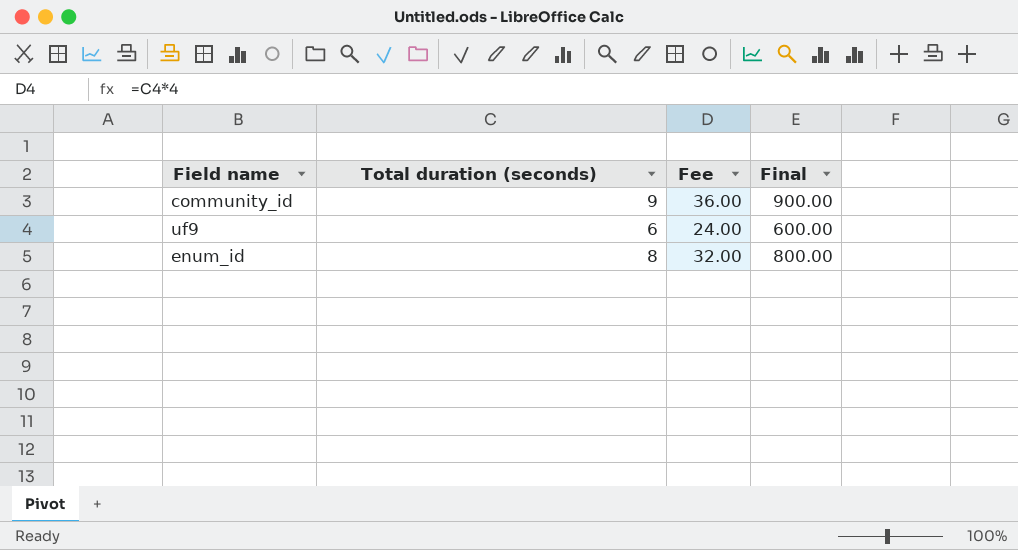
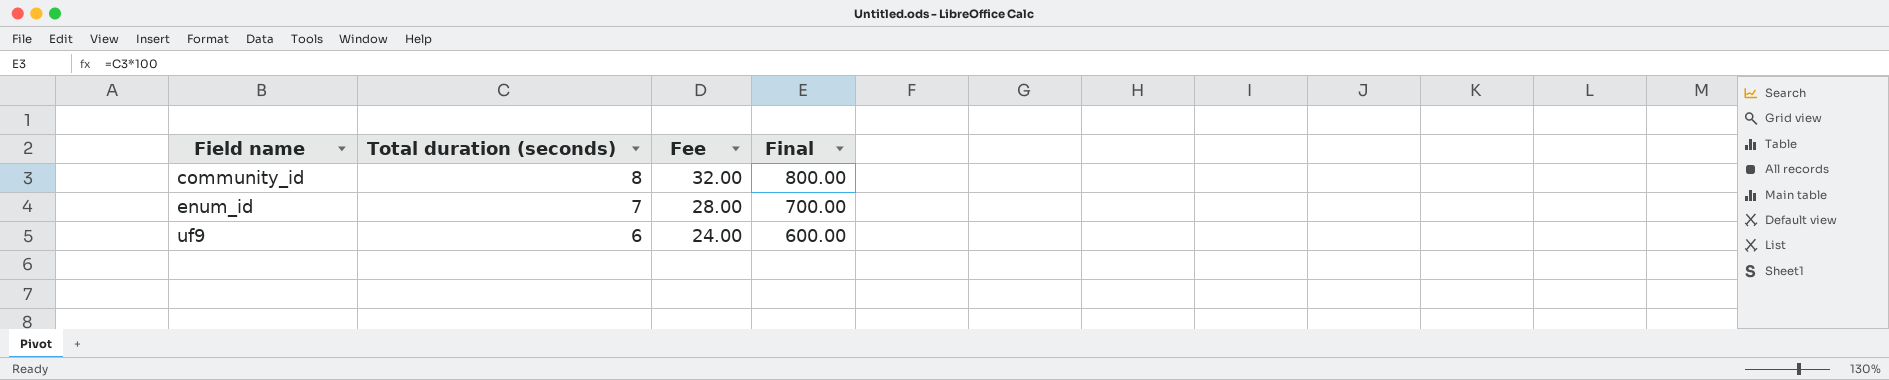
row order: none -> Field name ascending
community_id | Total duration (seconds): 9 -> 8
community_id | Fee: 36.00 -> 32.00
community_id | Final: 900.00 -> 800.00
enum_id | Total duration (seconds): 8 -> 7
enum_id | Fee: 32.00 -> 28.00
enum_id | Final: 800.00 -> 700.00

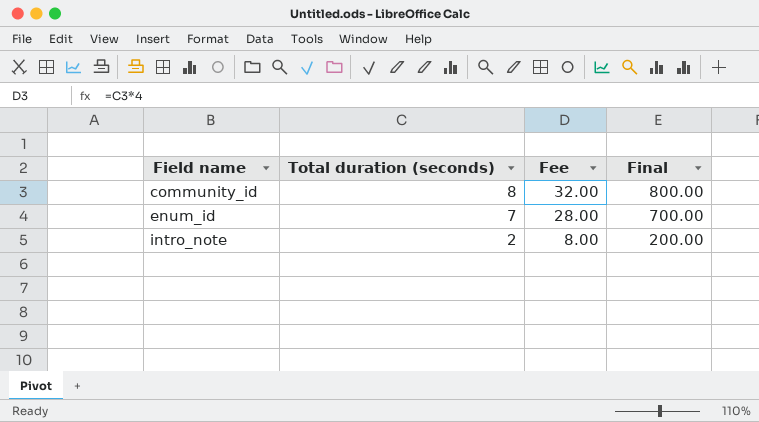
row uf9: 6 | 24.00 | 600.00 -> none
row intro_note: none -> 2 | 8.00 | 200.00

